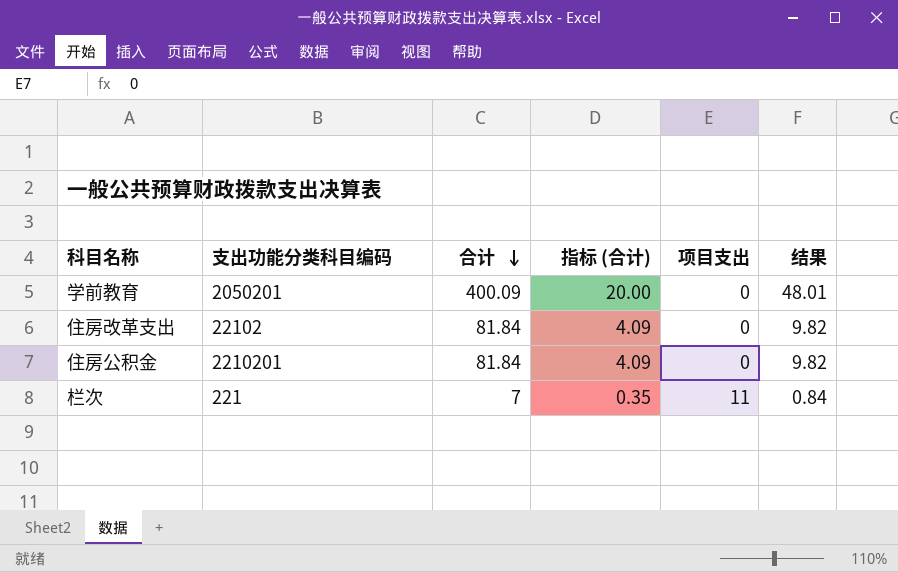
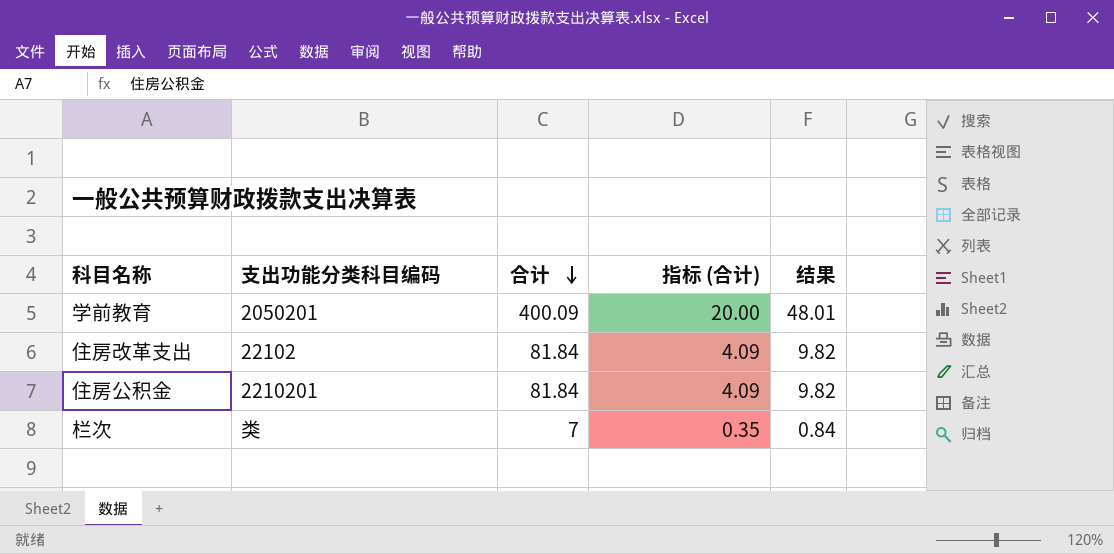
column 项目支出 | position: 5 -> none
栏次 | 支出功能分类科目编码: 221 -> 类

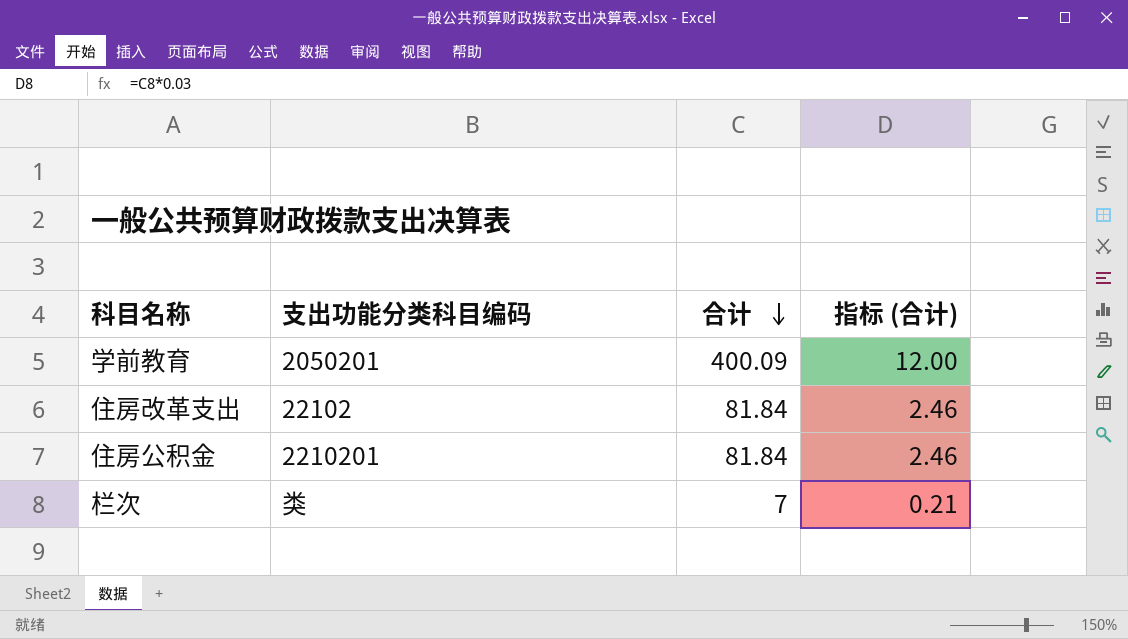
column 结果 | formula: [合计] * 0.12 -> none
column 指标 (合计) | formula: [合计] * 0.05 -> [合计] * 0.03

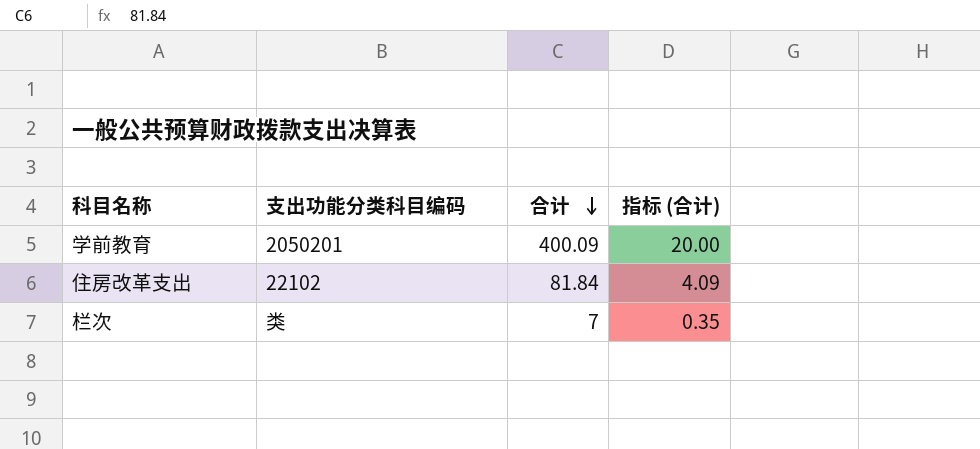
column 指标 (合计) | formula: [合计] * 0.03 -> [合计] * 0.05
row 住房公积金: 2210201 | 81.84 | 2.46 -> none

